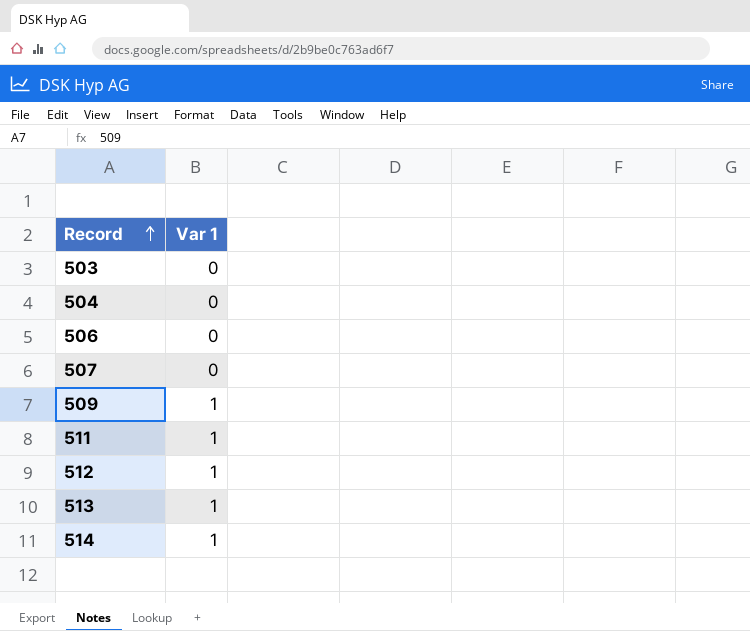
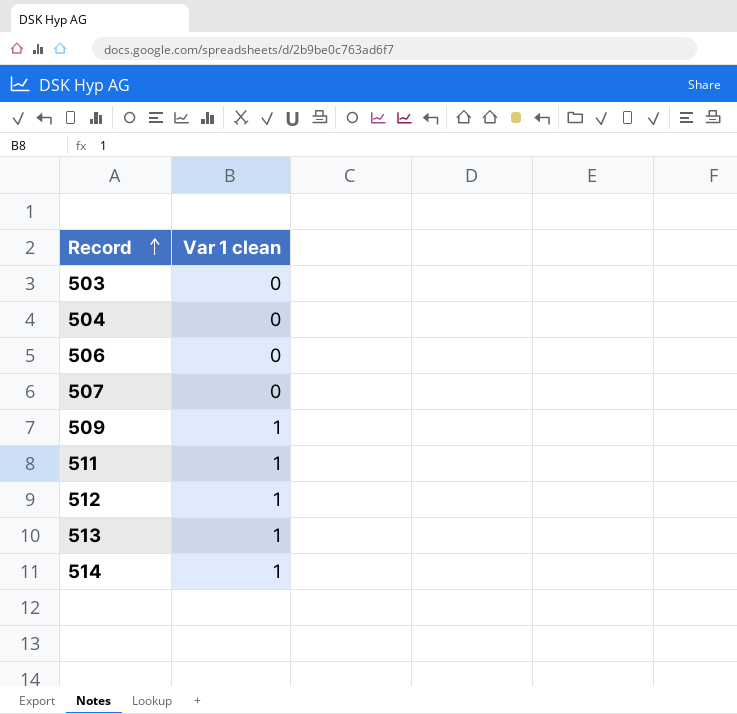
column name: Var 1 -> Var 1 clean

